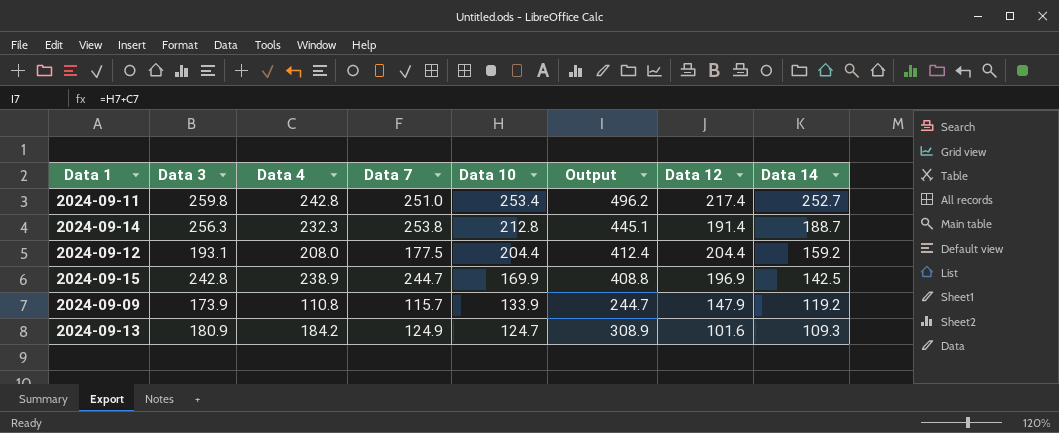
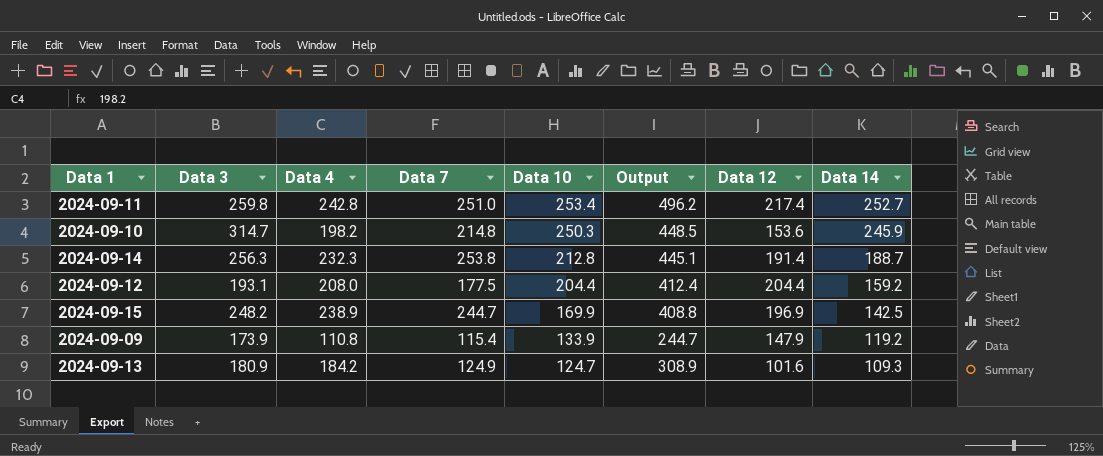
row 2024-09-10: none -> 314.7 | 198.2 | 214.8 | 250.3 | 448.5 | 153.6 | 245.9
2024-09-15 | Data 3: 242.8 -> 248.2
2024-09-09 | Data 7: 115.7 -> 115.4

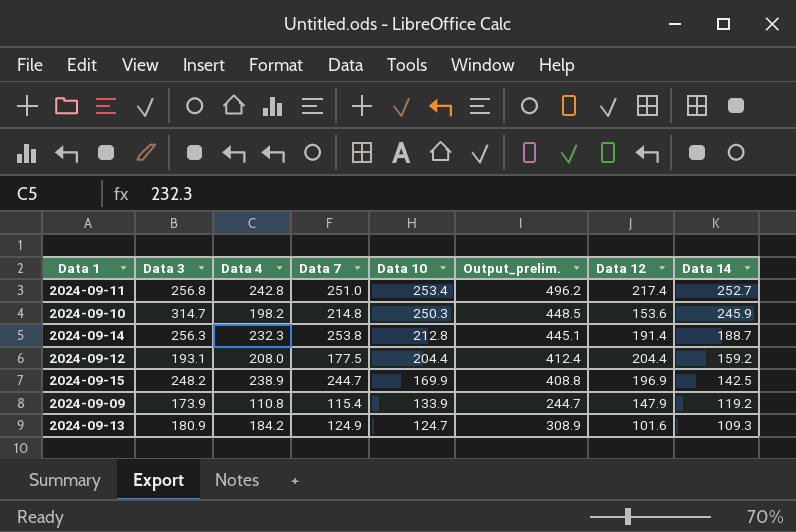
column name: Output -> Output_prelim.
2024-09-11 | Data 3: 259.8 -> 256.8

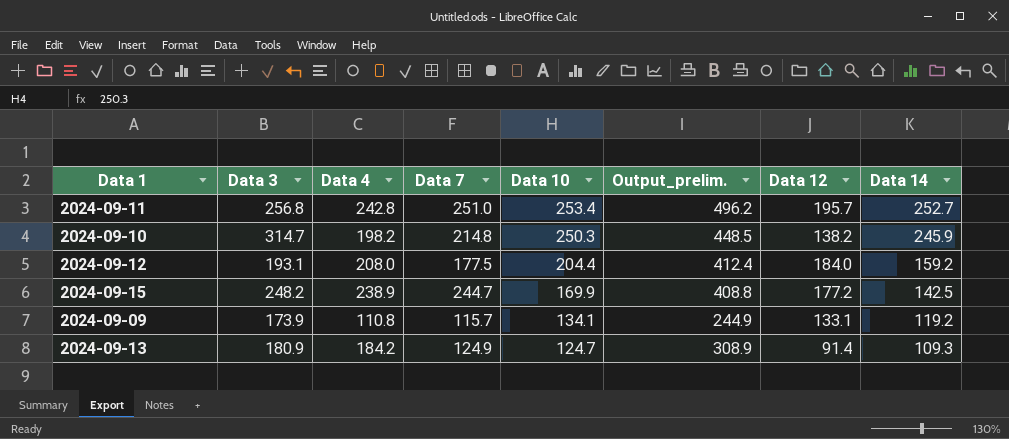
row 2024-09-14: 256.3 | 232.3 | 253.8 | 212.8 | 445.1 | 191.4 | 188.7 -> none
2024-09-11 | Data 12: 217.4 -> 195.7
2024-09-10 | Data 12: 153.6 -> 138.2
2024-09-12 | Data 12: 204.4 -> 184.0
2024-09-15 | Data 12: 196.9 -> 177.2
2024-09-09 | Data 7: 115.4 -> 115.7
2024-09-09 | Data 10: 133.9 -> 134.1
2024-09-09 | Output_prelim.: 244.7 -> 244.9
2024-09-09 | Data 12: 147.9 -> 133.1
2024-09-13 | Data 12: 101.6 -> 91.4

